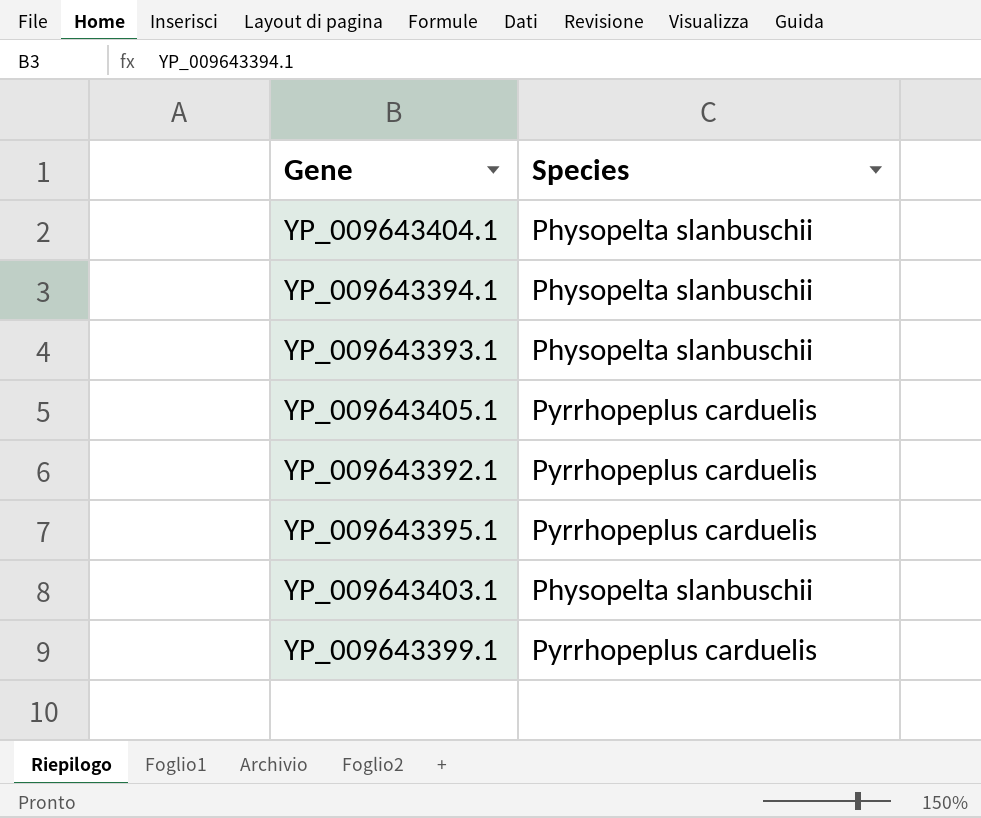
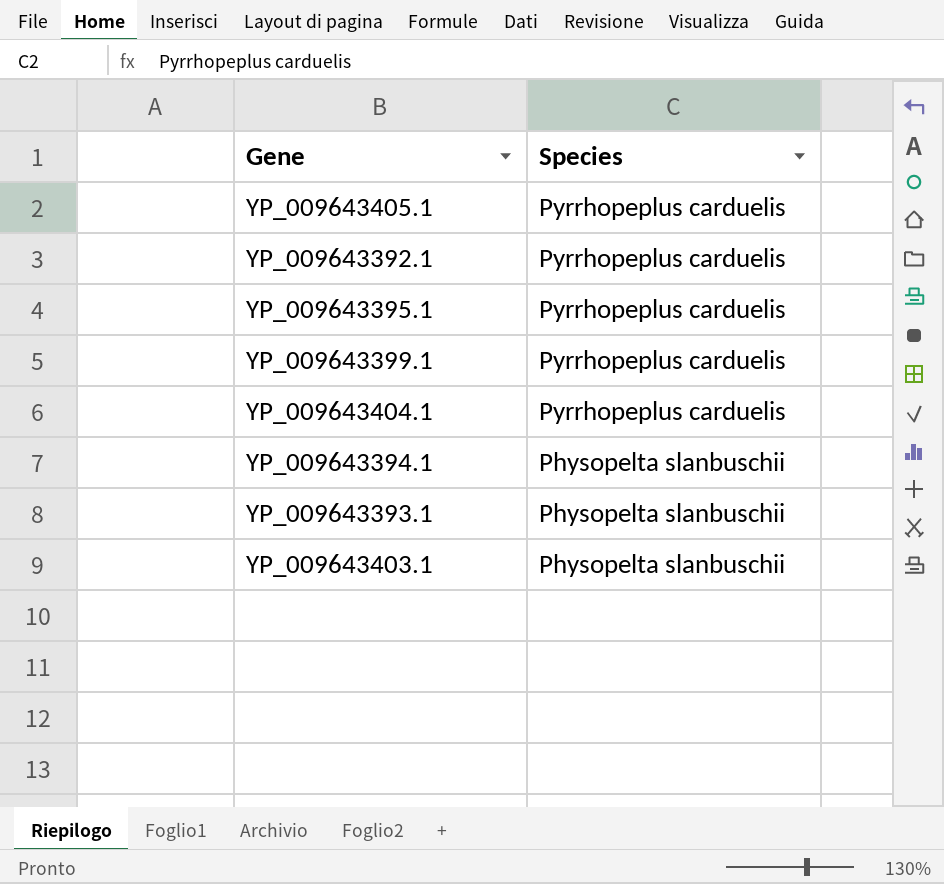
row order: none -> Species descending
YP_009643404.1 | Species: Physopelta slanbuschii -> Pyrrhopeplus carduelis

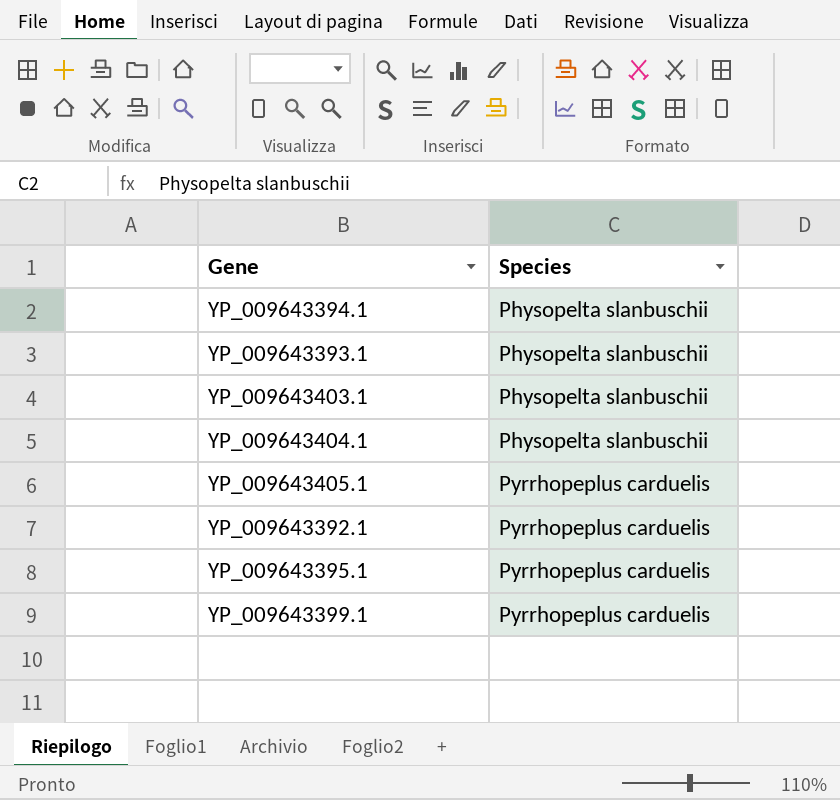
row order: Species descending -> Species ascending
YP_009643404.1 | Species: Pyrrhopeplus carduelis -> Physopelta slanbuschii

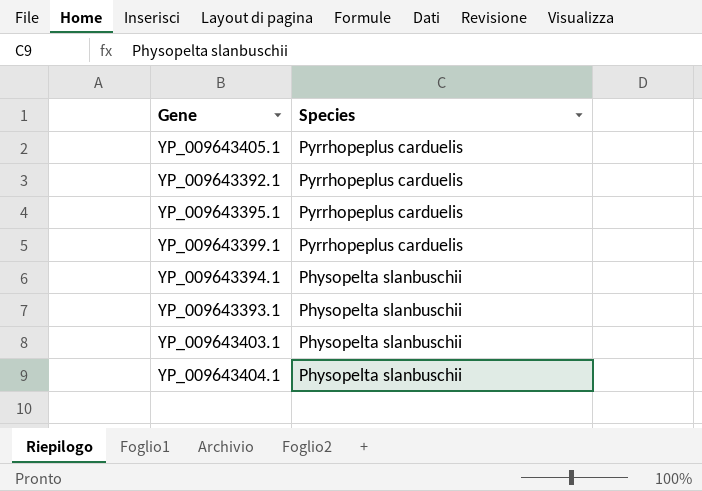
row order: Species ascending -> Species descending

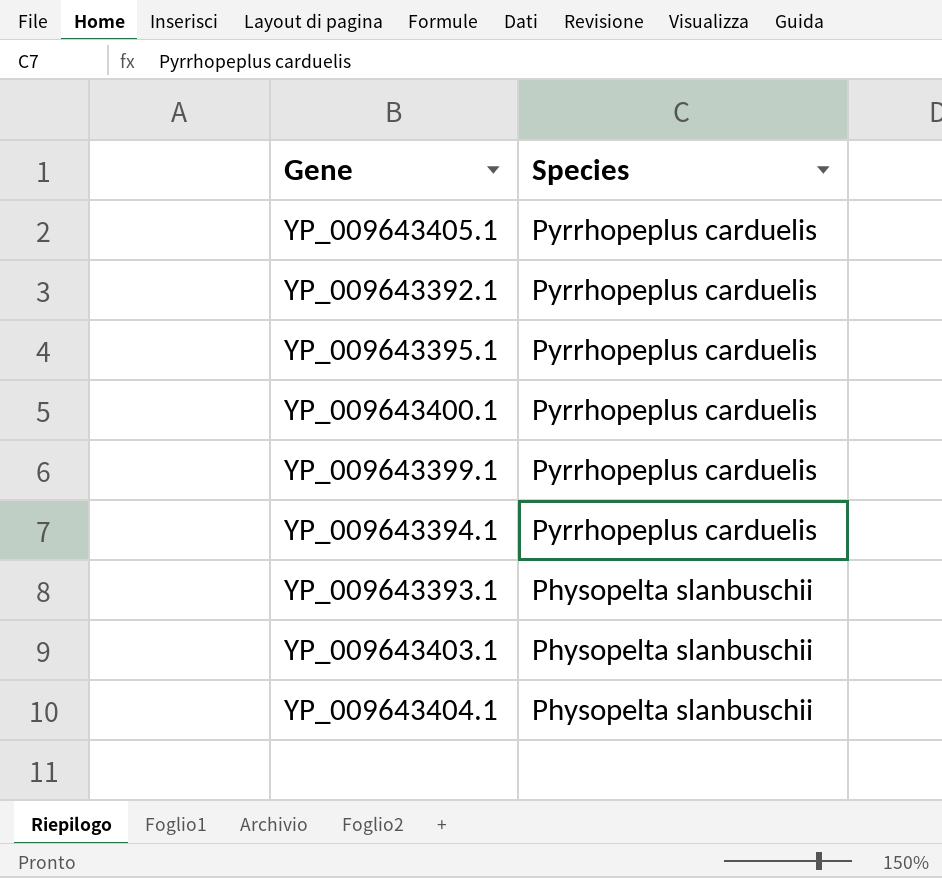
row YP_009643400.1: none -> Pyrrhopeplus carduelis
YP_009643394.1 | Species: Physopelta slanbuschii -> Pyrrhopeplus carduelis

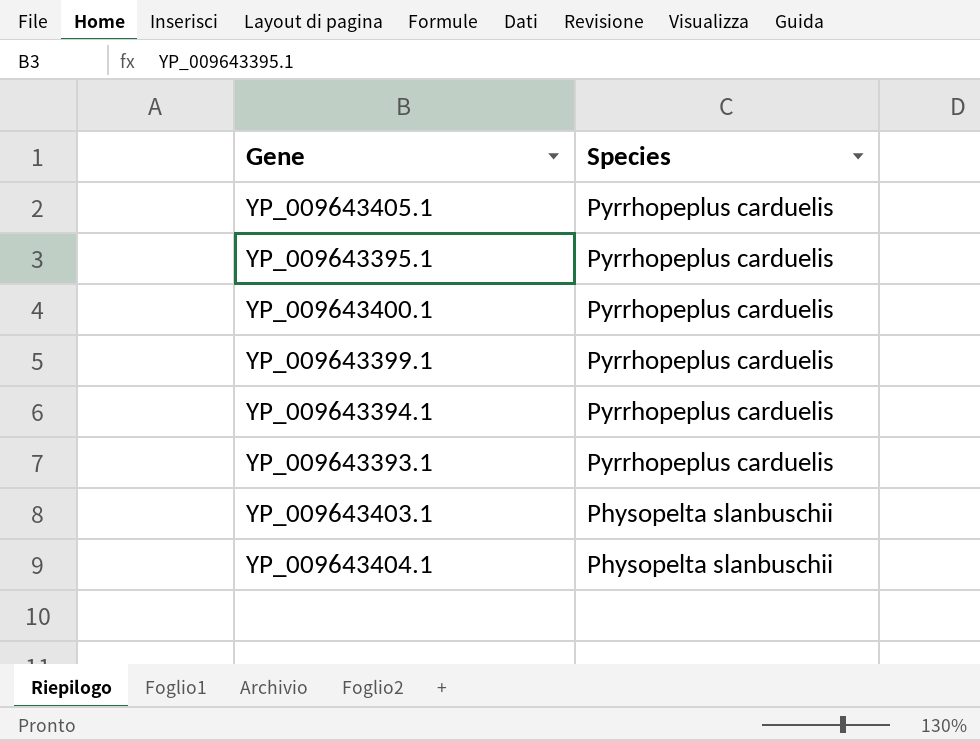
row YP_009643392.1: Pyrrhopeplus carduelis -> none
YP_009643393.1 | Species: Physopelta slanbuschii -> Pyrrhopeplus carduelis

